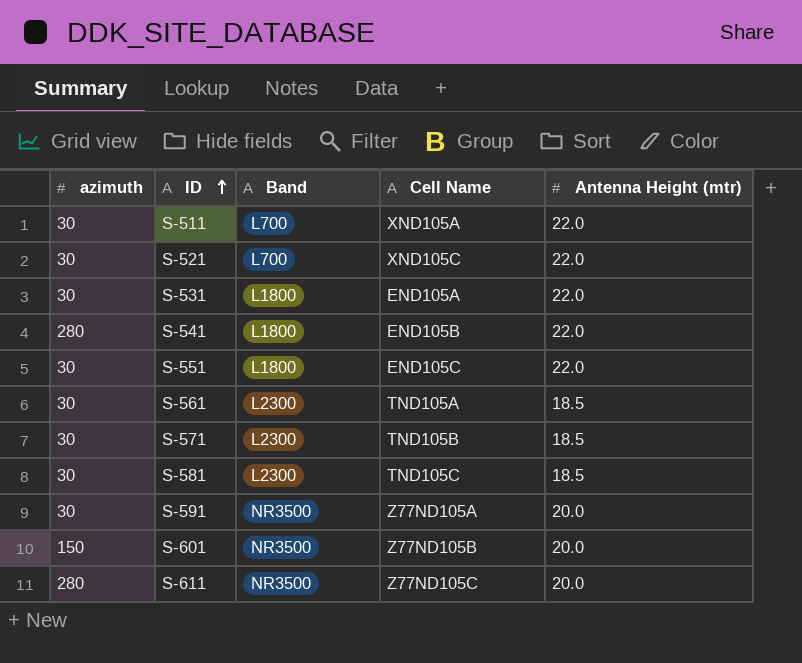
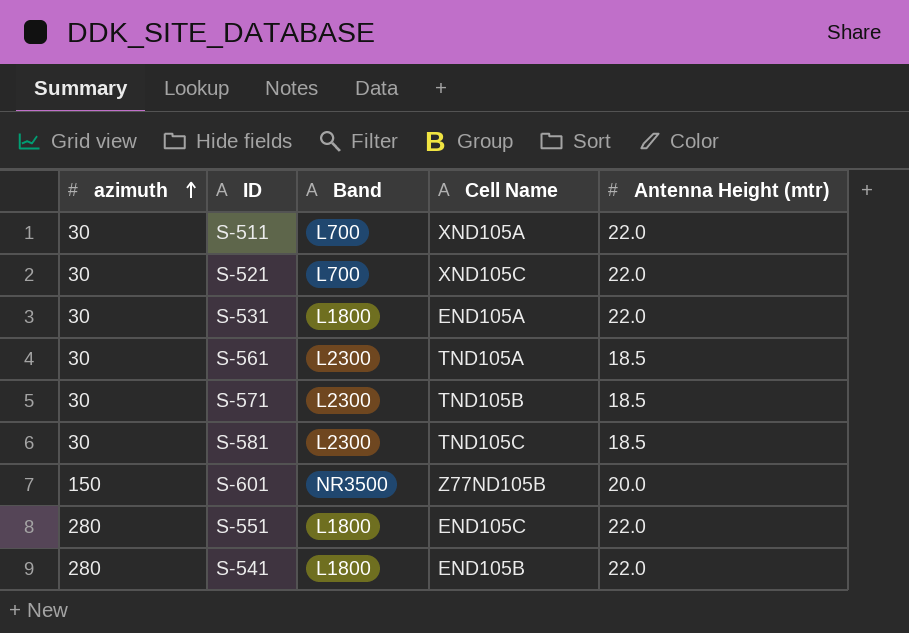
row order: ID ascending -> azimuth ascending
row S-591: 30 | NR3500 | Z77ND105A | 20.0 -> none
row S-611: 280 | NR3500 | Z77ND105C | 20.0 -> none
S-551 | azimuth: 30 -> 280

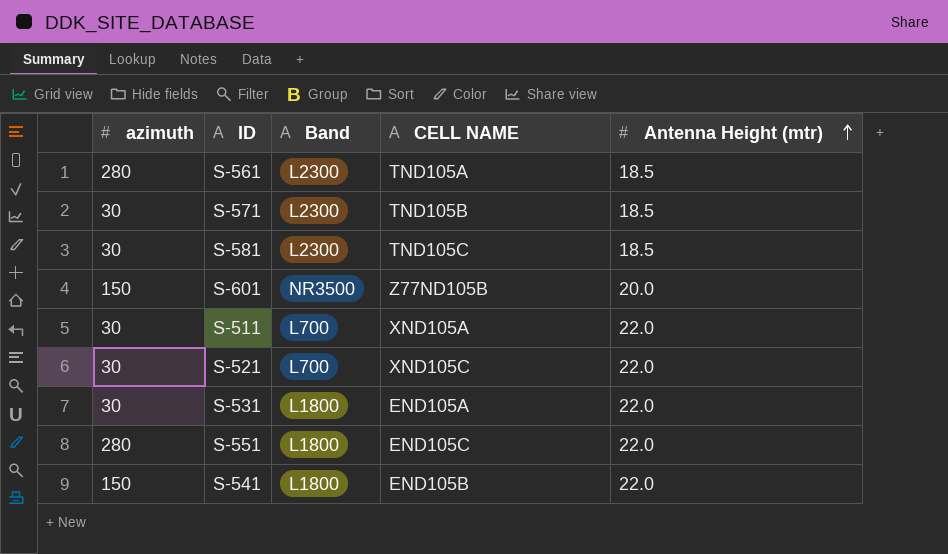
row order: azimuth ascending -> Antenna Height (mtr) ascending
column name: Cell Name -> CELL NAME
S-561 | azimuth: 30 -> 280
S-541 | azimuth: 280 -> 150

